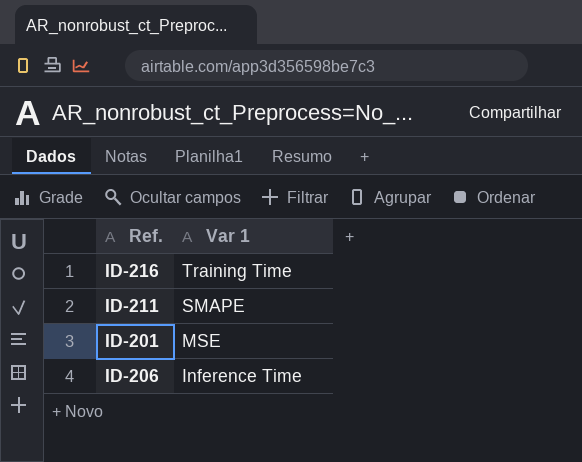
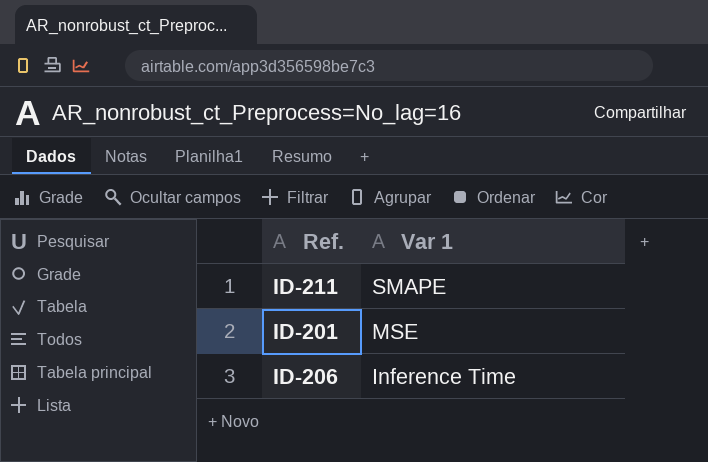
row ID-216: Training Time -> none

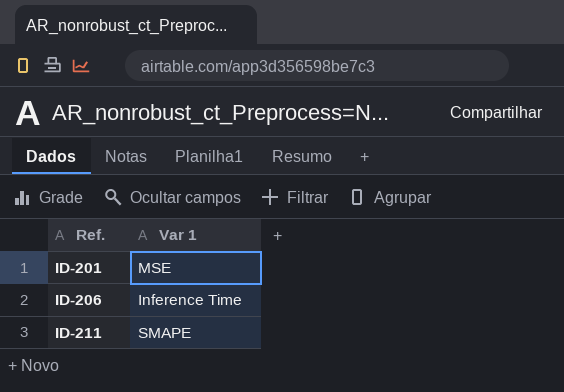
row order: Var 1 descending -> Ref. ascending

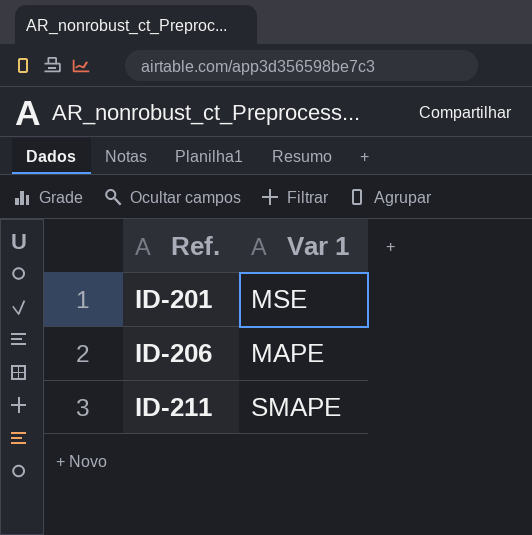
ID-206 | Var 1: Inference Time -> MAPE

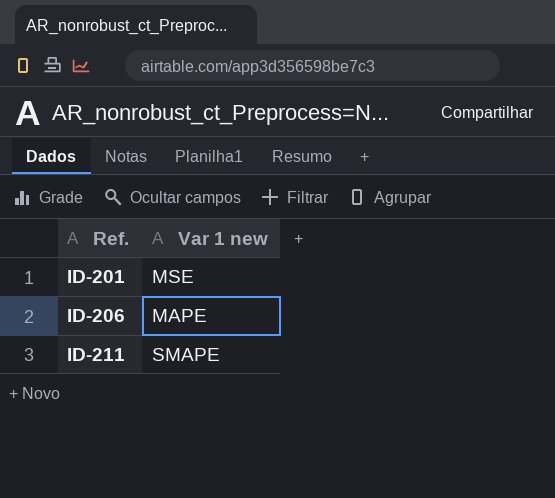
column name: Var 1 -> Var 1 new

